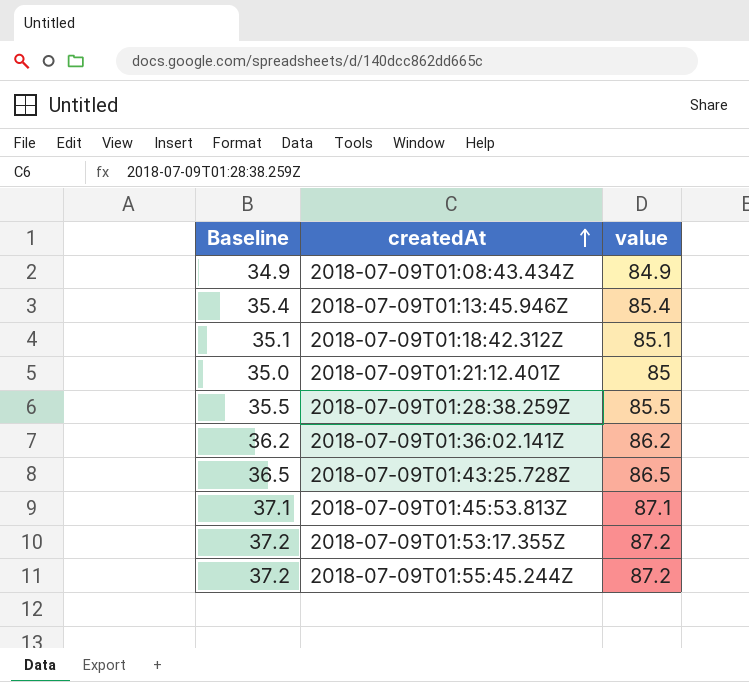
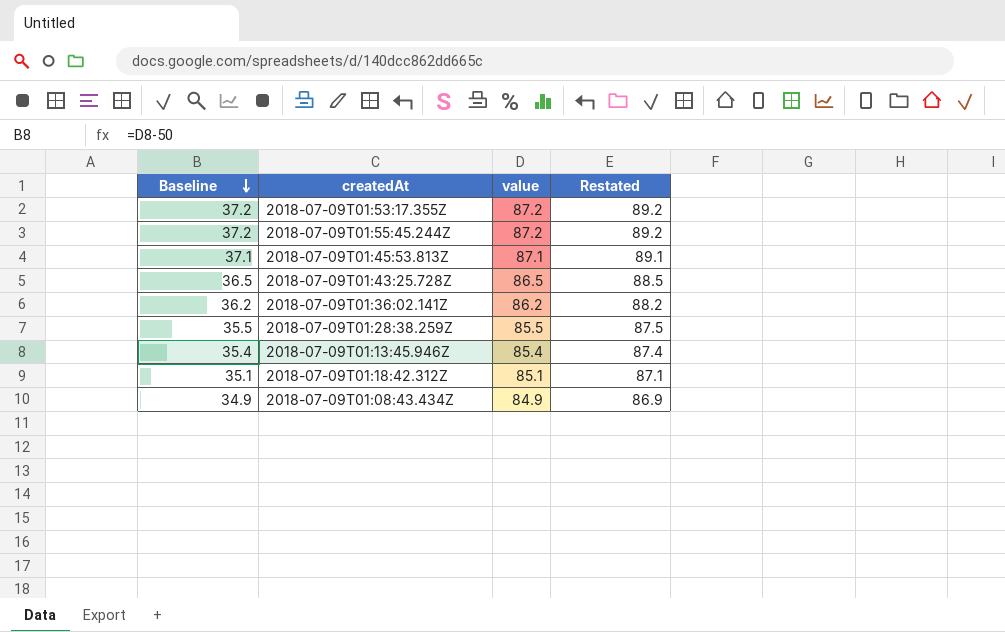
row order: createdAt ascending -> Baseline descending
column Restated | formula: none -> [value] + 2
row 2018-07-09T01:21:12.401Z: 35.0 | 85 -> none

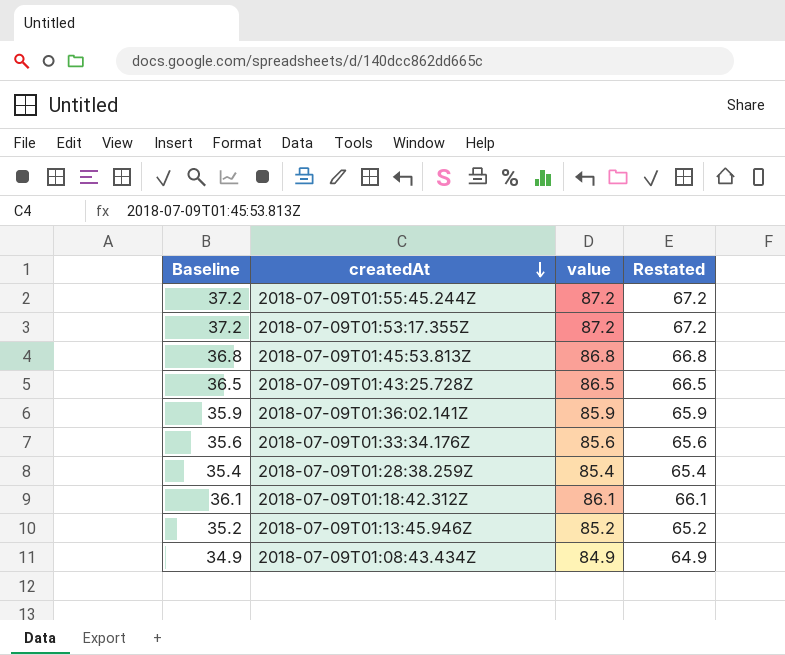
row order: Baseline descending -> createdAt descending
column Restated | formula: [value] + 2 -> [value] - 20
2018-07-09T01:45:53.813Z | Baseline: 37.1 -> 36.8
2018-07-09T01:45:53.813Z | value: 87.1 -> 86.8
2018-07-09T01:36:02.141Z | Baseline: 36.2 -> 35.9
2018-07-09T01:36:02.141Z | value: 86.2 -> 85.9
row 2018-07-09T01:33:34.176Z: none -> 35.6 | 85.6 | 65.6
2018-07-09T01:28:38.259Z | Baseline: 35.5 -> 35.4
2018-07-09T01:28:38.259Z | value: 85.5 -> 85.4
2018-07-09T01:18:42.312Z | Baseline: 35.1 -> 36.1
2018-07-09T01:18:42.312Z | value: 85.1 -> 86.1
2018-07-09T01:13:45.946Z | Baseline: 35.4 -> 35.2
2018-07-09T01:13:45.946Z | value: 85.4 -> 85.2

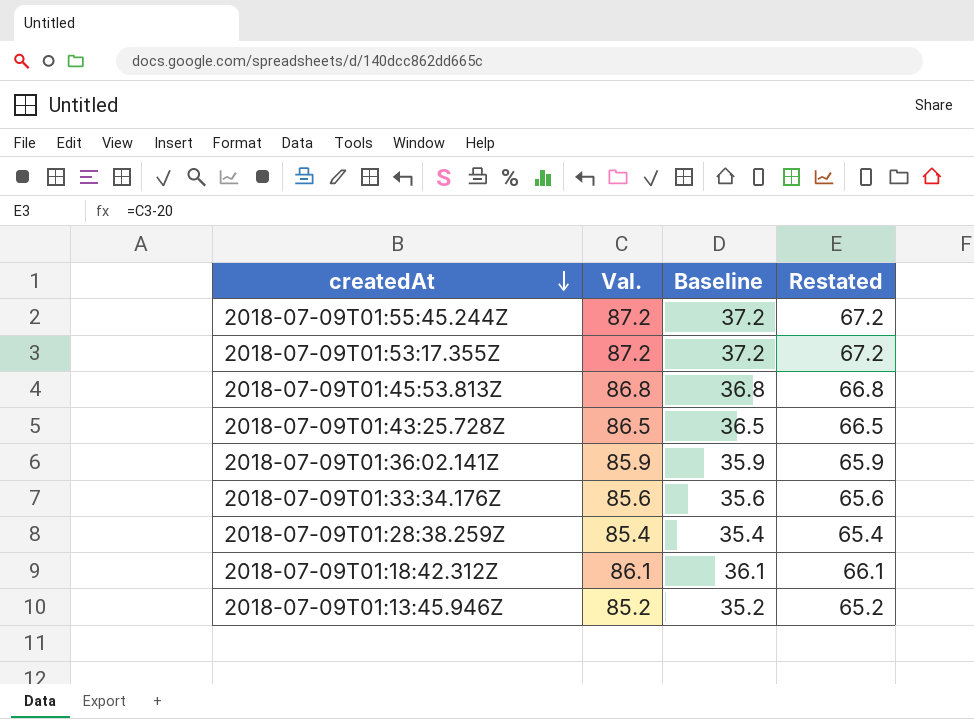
column name: value -> Val.
column Baseline | position: 1 -> 3
row 2018-07-09T01:08:43.434Z: 34.9 | 84.9 | 64.9 -> none

